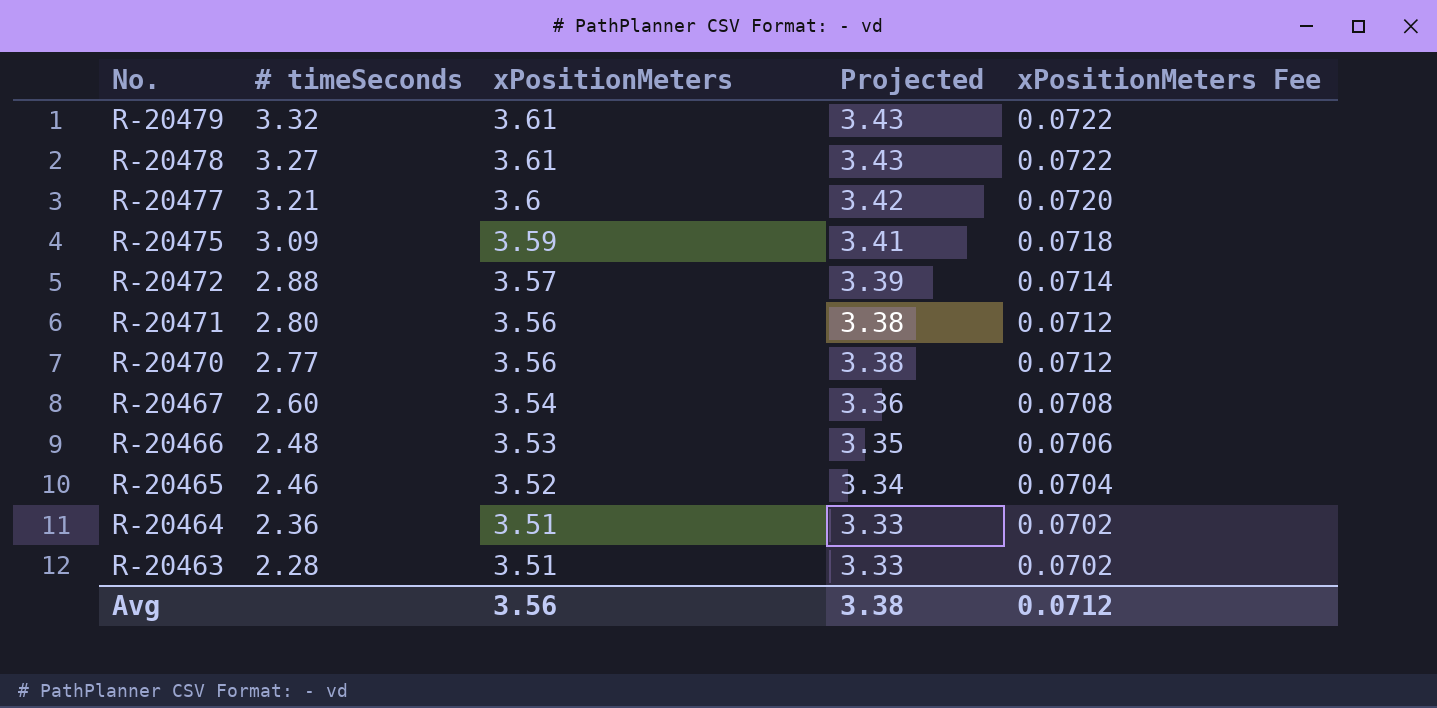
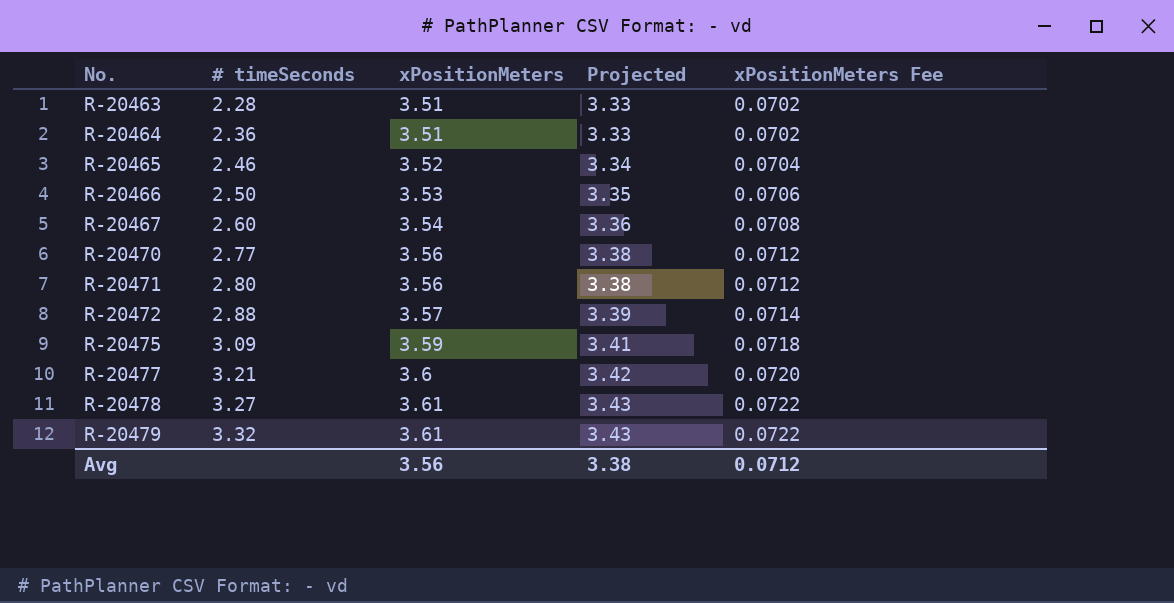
row order: No. descending -> No. ascending
R-20466 | # timeSeconds: 2.48 -> 2.50

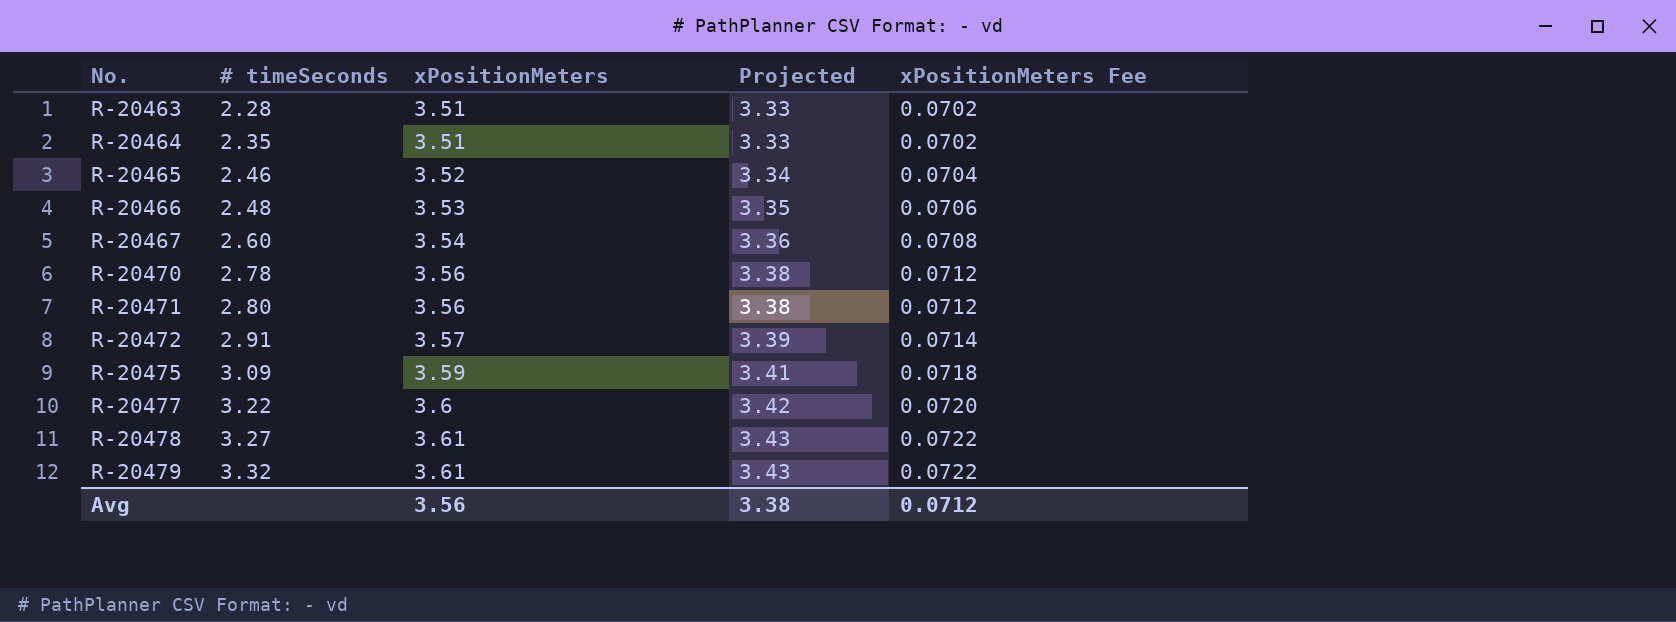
R-20464 | # timeSeconds: 2.36 -> 2.35
R-20466 | # timeSeconds: 2.50 -> 2.48
R-20470 | # timeSeconds: 2.77 -> 2.78
R-20472 | # timeSeconds: 2.88 -> 2.91
R-20477 | # timeSeconds: 3.21 -> 3.22

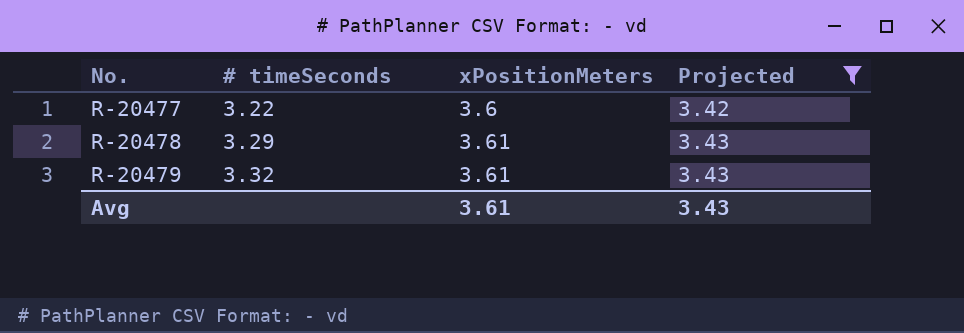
filter: none -> Projected >= 3.42
column xPositionMeters Fee | formula: [xPositionMeters] * 0.02 -> none
R-20478 | # timeSeconds: 3.27 -> 3.29
Avg | xPositionMeters: 3.56 -> 3.61
Avg | Projected: 3.38 -> 3.43

